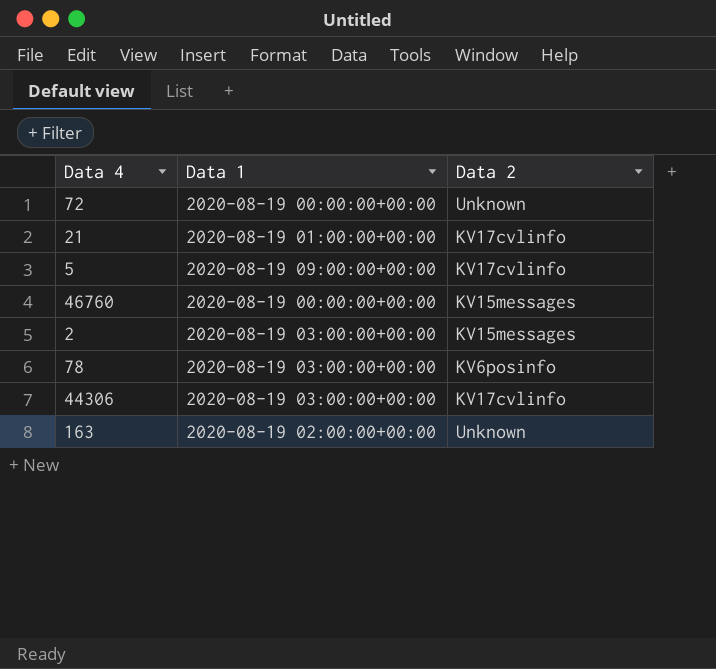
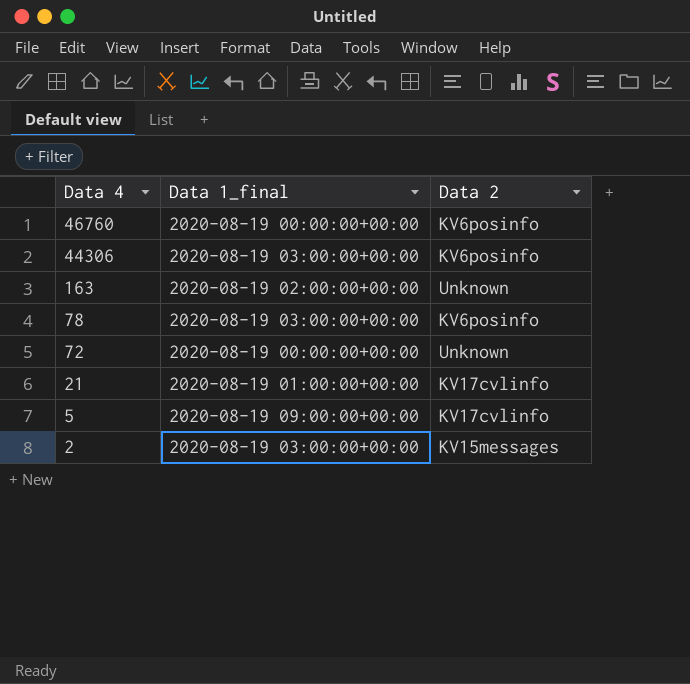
row order: none -> Data 4 descending
column name: Data 1 -> Data 1_final
46760 | Data 2: KV15messages -> KV6posinfo
44306 | Data 2: KV17cvlinfo -> KV6posinfo

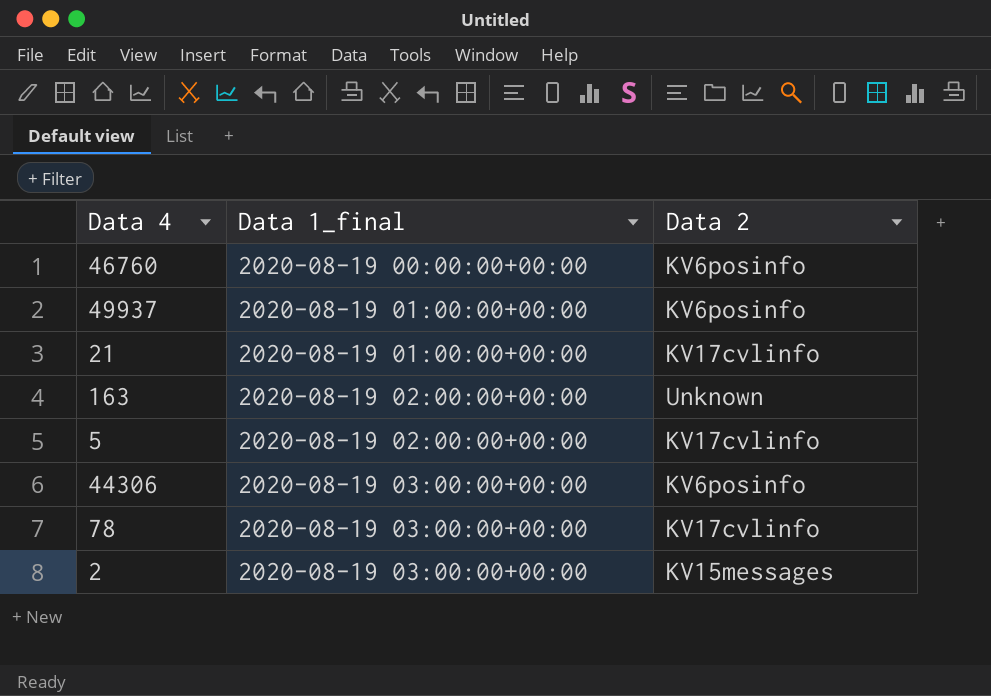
row order: Data 4 descending -> Data 1_final ascending
row 72: 2020-08-19 00:00:00+00:00 | Unknown -> none
row 49937: none -> 2020-08-19 01:00:00+00:00 | KV6posinfo
5 | Data 1_final: 2020-08-19 09:00:00+00:00 -> 2020-08-19 02:00:00+00:00
78 | Data 2: KV6posinfo -> KV17cvlinfo

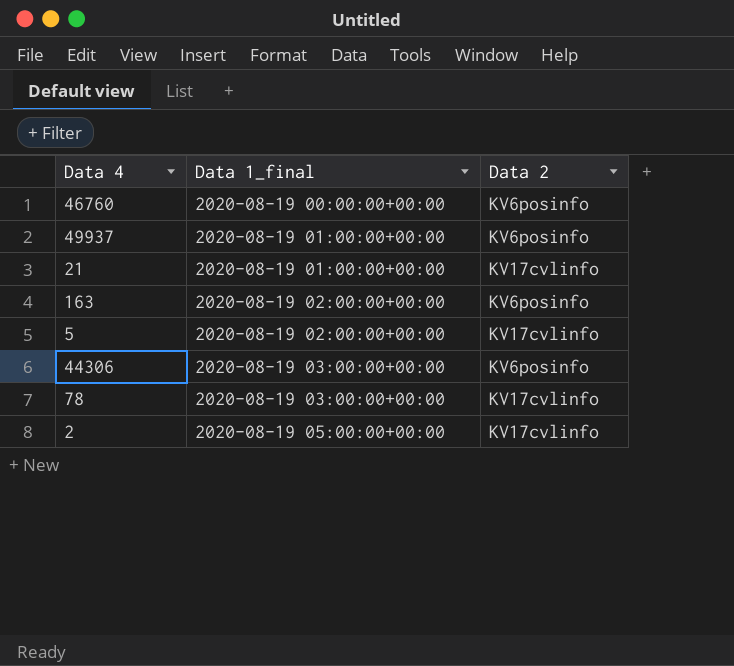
163 | Data 2: Unknown -> KV6posinfo
2 | Data 1_final: 2020-08-19 03:00:00+00:00 -> 2020-08-19 05:00:00+00:00
2 | Data 2: KV15messages -> KV17cvlinfo

